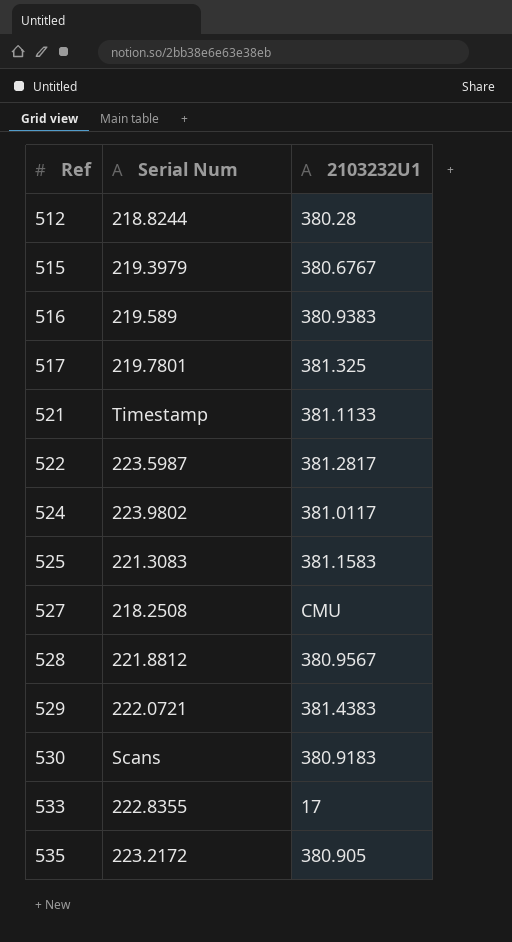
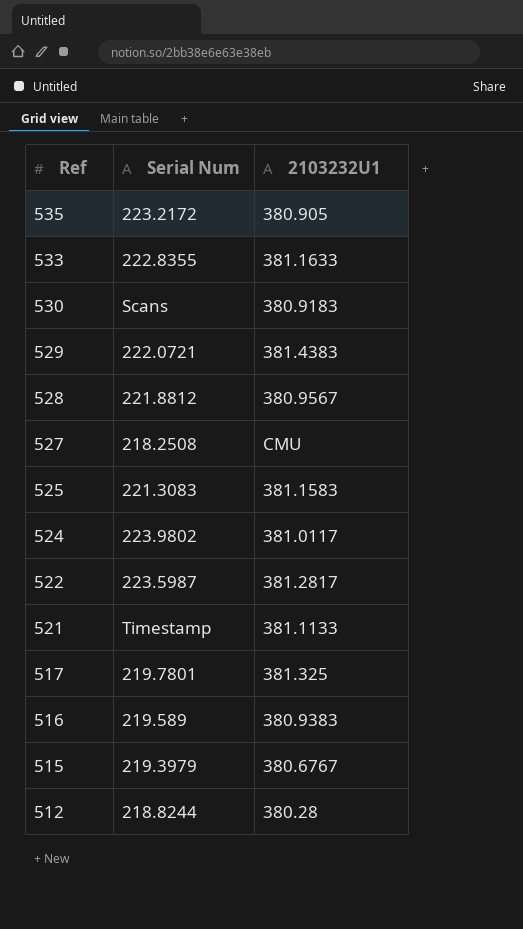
row order: Ref ascending -> Ref descending
533 | 2103232U1: 17 -> 381.1633

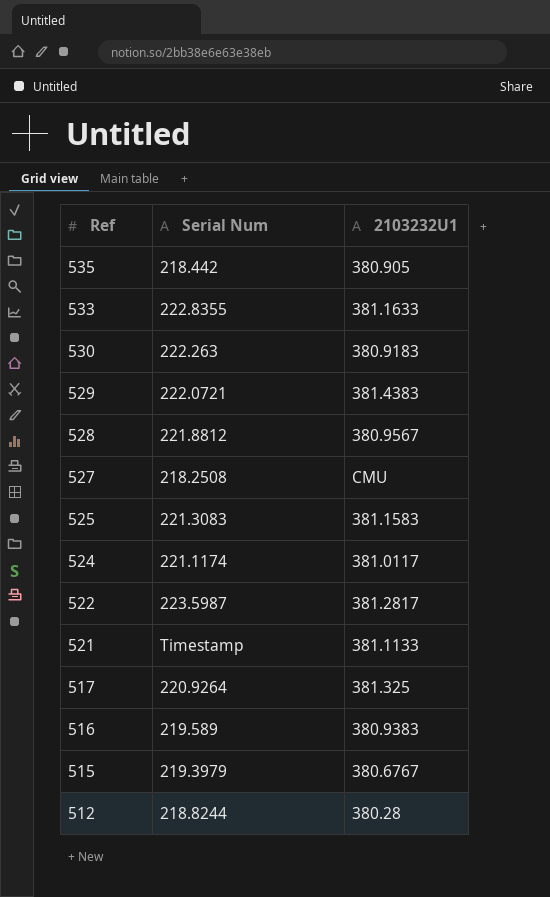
535 | Serial Num: 223.2172 -> 218.442
530 | Serial Num: Scans -> 222.263
524 | Serial Num: 223.9802 -> 221.1174
517 | Serial Num: 219.7801 -> 220.9264

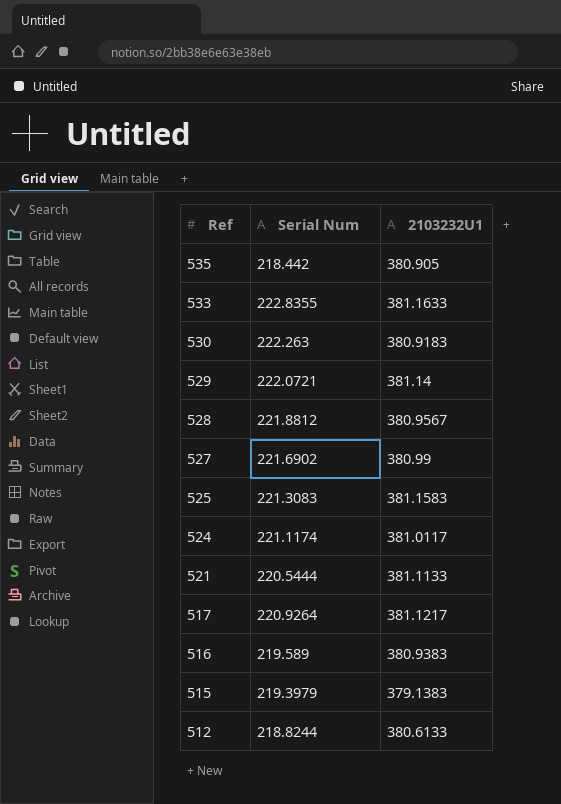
row 522: 223.5987 | 381.2817 -> none
529 | 2103232U1: 381.4383 -> 381.14
527 | Serial Num: 218.2508 -> 221.6902
527 | 2103232U1: CMU -> 380.99
521 | Serial Num: Timestamp -> 220.5444
517 | 2103232U1: 381.325 -> 381.1217
515 | 2103232U1: 380.6767 -> 379.1383
512 | 2103232U1: 380.28 -> 380.6133

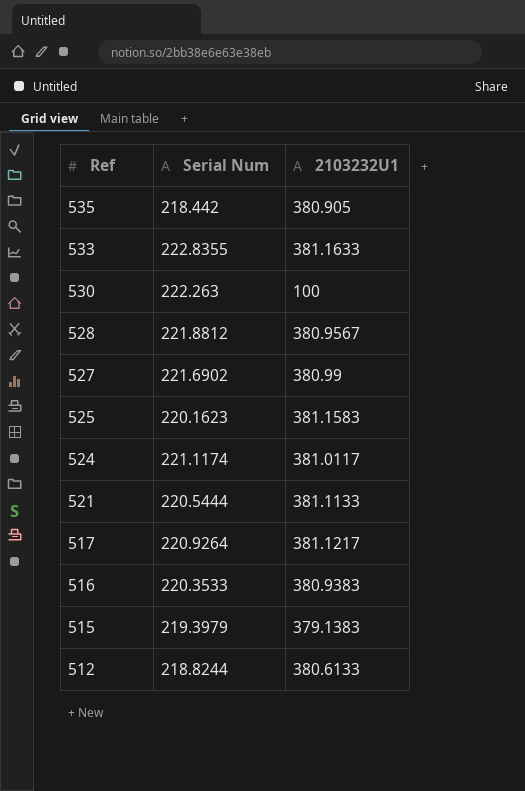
row 529: 222.0721 | 381.14 -> none
530 | 2103232U1: 380.9183 -> 100
525 | Serial Num: 221.3083 -> 220.1623
516 | Serial Num: 219.589 -> 220.3533

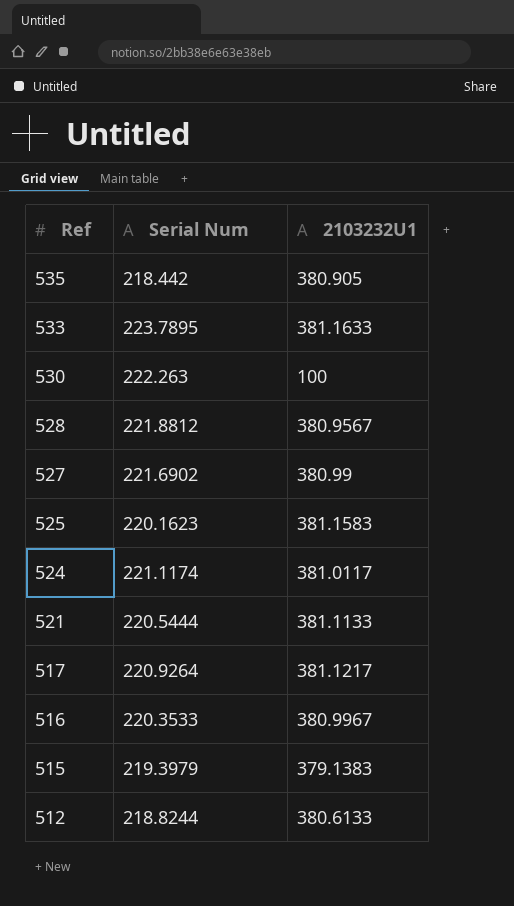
533 | Serial Num: 222.8355 -> 223.7895
516 | 2103232U1: 380.9383 -> 380.9967

